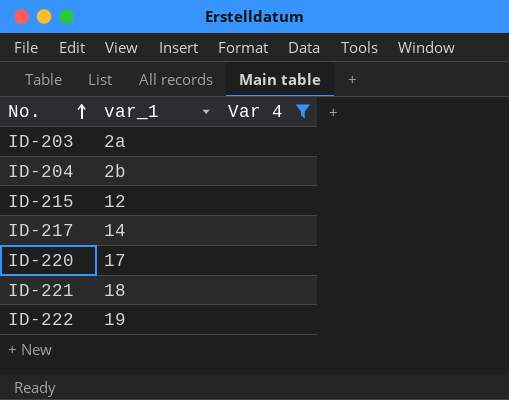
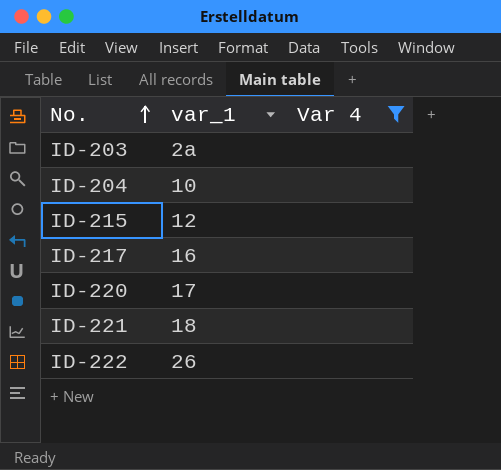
ID-204 | var_1: 2b -> 10
ID-217 | var_1: 14 -> 16
ID-222 | var_1: 19 -> 26

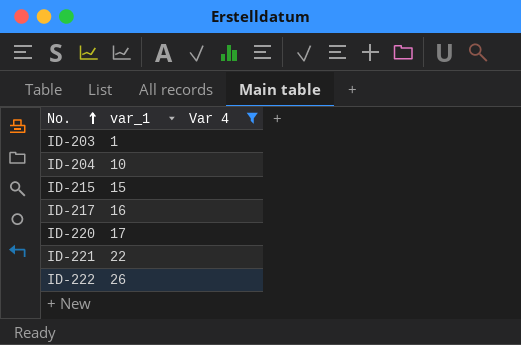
ID-203 | var_1: 2a -> 1
ID-215 | var_1: 12 -> 15
ID-221 | var_1: 18 -> 22

